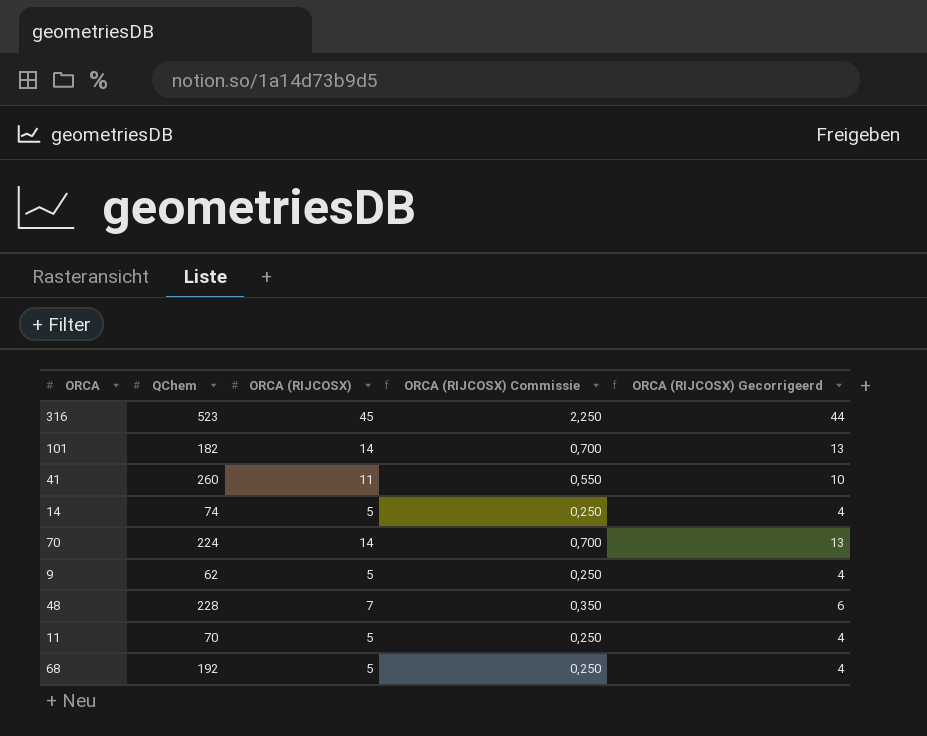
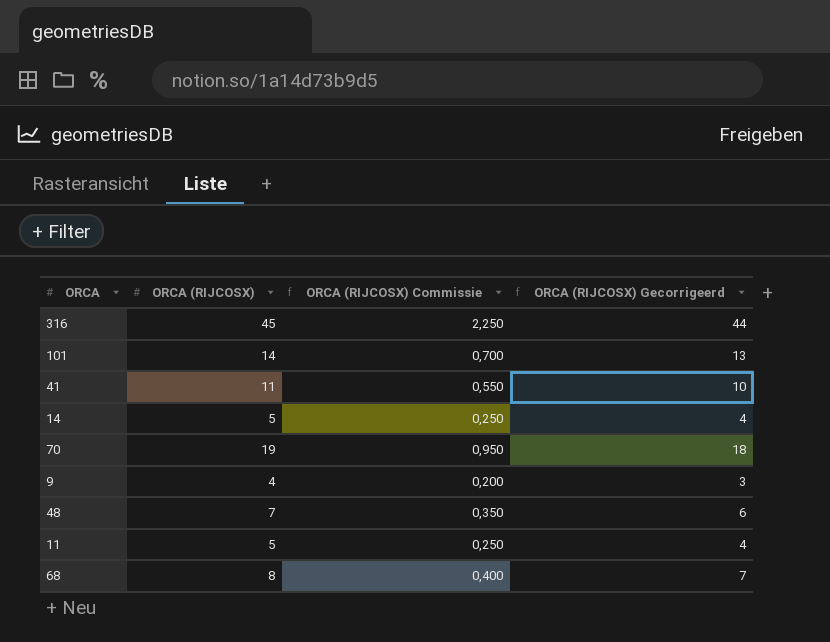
column QChem | position: 2 -> none
70 | ORCA (RIJCOSX): 14 -> 19
70 | ORCA (RIJCOSX) Commissie: 0,700 -> 0,950
70 | ORCA (RIJCOSX) Gecorrigeerd: 13 -> 18
9 | ORCA (RIJCOSX): 5 -> 4
9 | ORCA (RIJCOSX) Commissie: 0,250 -> 0,200
9 | ORCA (RIJCOSX) Gecorrigeerd: 4 -> 3
68 | ORCA (RIJCOSX): 5 -> 8
68 | ORCA (RIJCOSX) Commissie: 0,250 -> 0,400
68 | ORCA (RIJCOSX) Gecorrigeerd: 4 -> 7

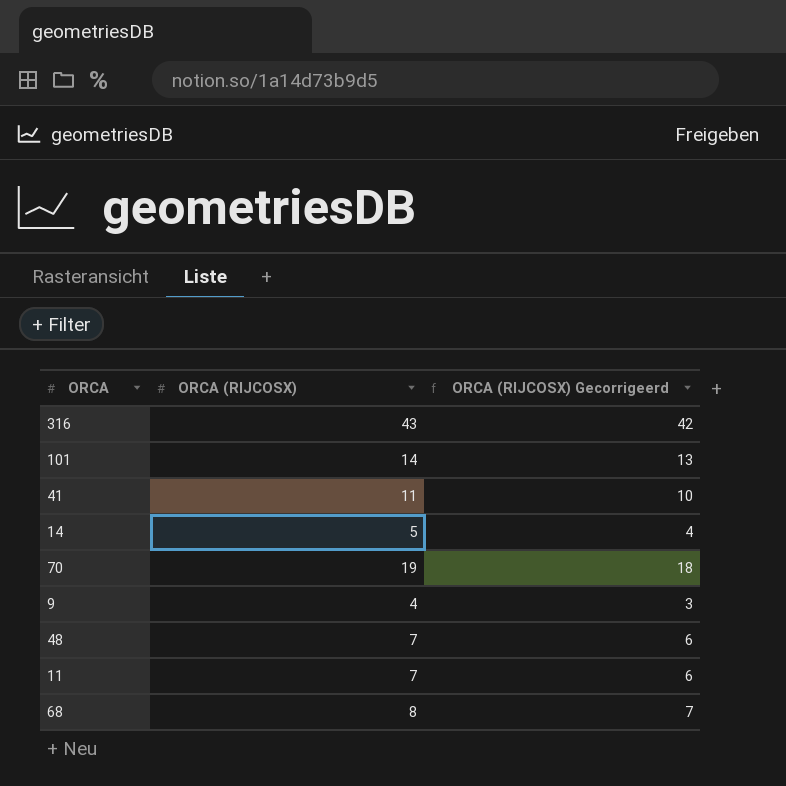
column ORCA (RIJCOSX) Commissie | formula: [ORCA (RIJCOSX)] * 0,05 -> none
316 | ORCA (RIJCOSX): 45 -> 43
316 | ORCA (RIJCOSX) Gecorrigeerd: 44 -> 42
11 | ORCA (RIJCOSX): 5 -> 7
11 | ORCA (RIJCOSX) Gecorrigeerd: 4 -> 6

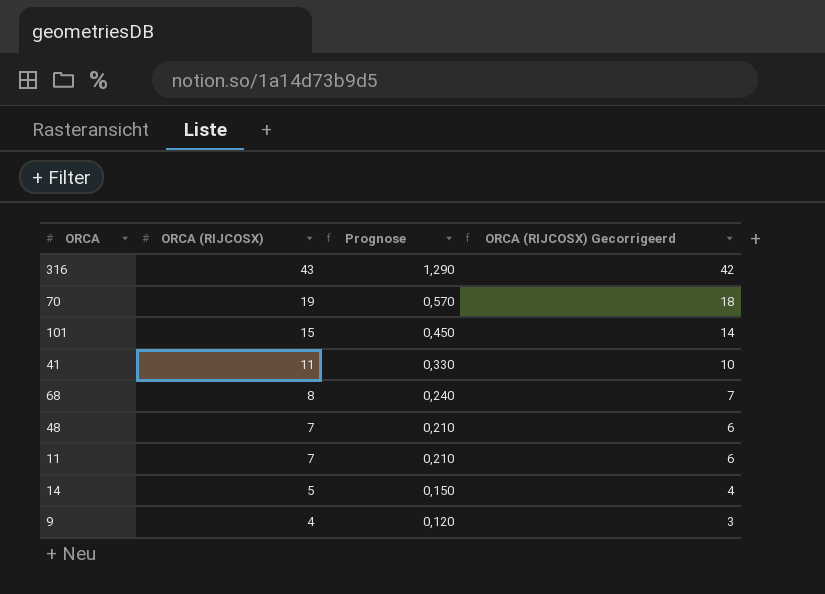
row order: none -> ORCA (RIJCOSX) descending
column Prognose | formula: none -> [ORCA (RIJCOSX)] * 0,03
101 | ORCA (RIJCOSX): 14 -> 15
101 | ORCA (RIJCOSX) Gecorrigeerd: 13 -> 14

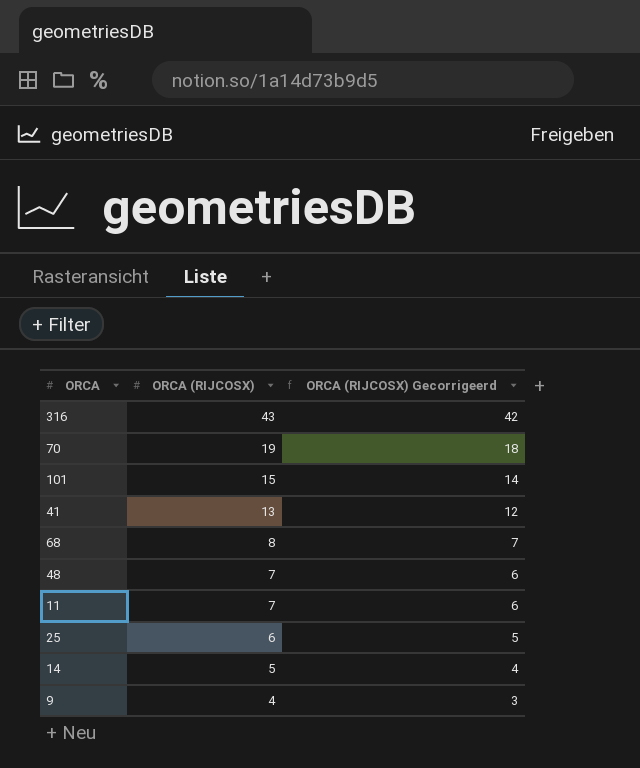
column Prognose | formula: [ORCA (RIJCOSX)] * 0,03 -> none
41 | ORCA (RIJCOSX): 11 -> 13
41 | ORCA (RIJCOSX) Gecorrigeerd: 10 -> 12
row 25: none -> 6 | 5

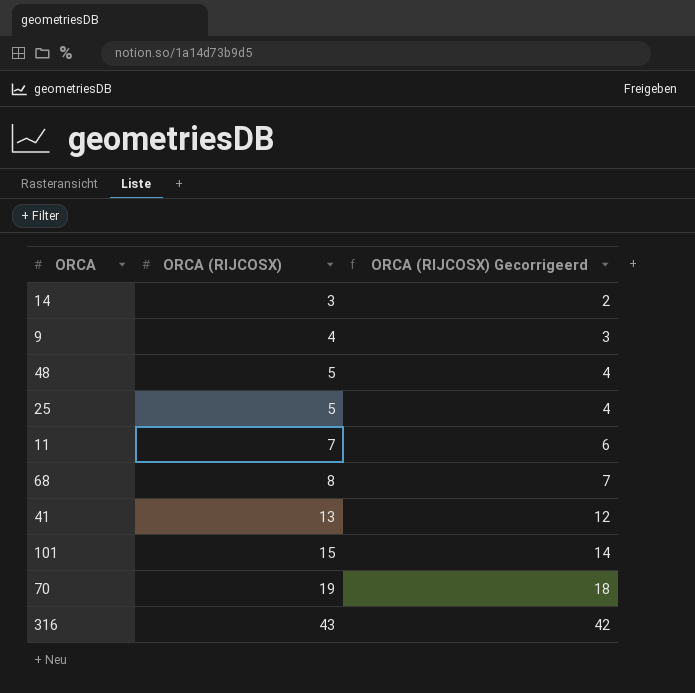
row order: ORCA (RIJCOSX) descending -> ORCA (RIJCOSX) ascending
14 | ORCA (RIJCOSX): 5 -> 3
14 | ORCA (RIJCOSX) Gecorrigeerd: 4 -> 2
48 | ORCA (RIJCOSX): 7 -> 5
48 | ORCA (RIJCOSX) Gecorrigeerd: 6 -> 4
25 | ORCA (RIJCOSX): 6 -> 5
25 | ORCA (RIJCOSX) Gecorrigeerd: 5 -> 4

